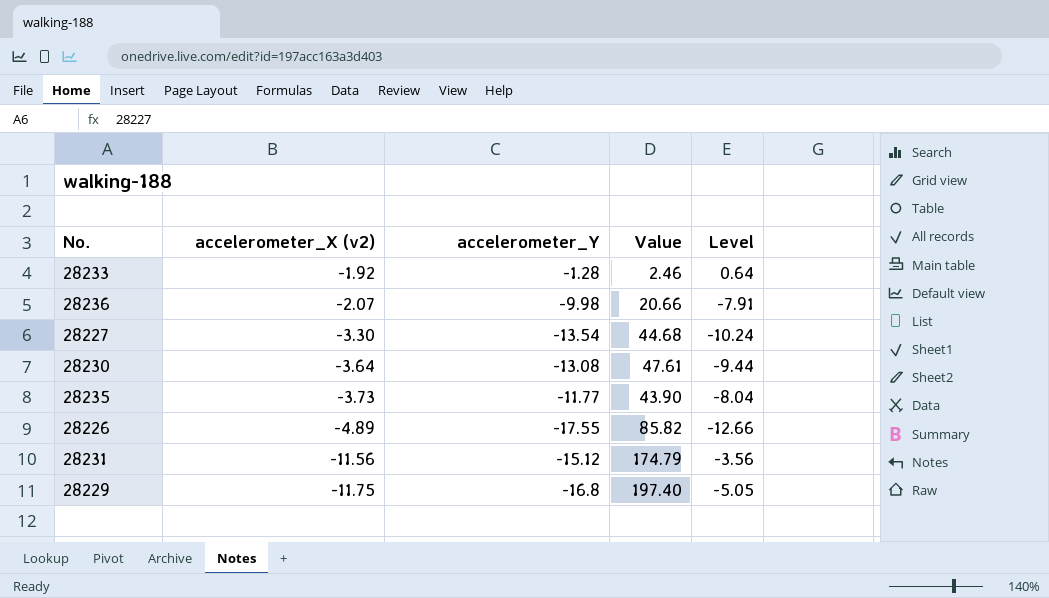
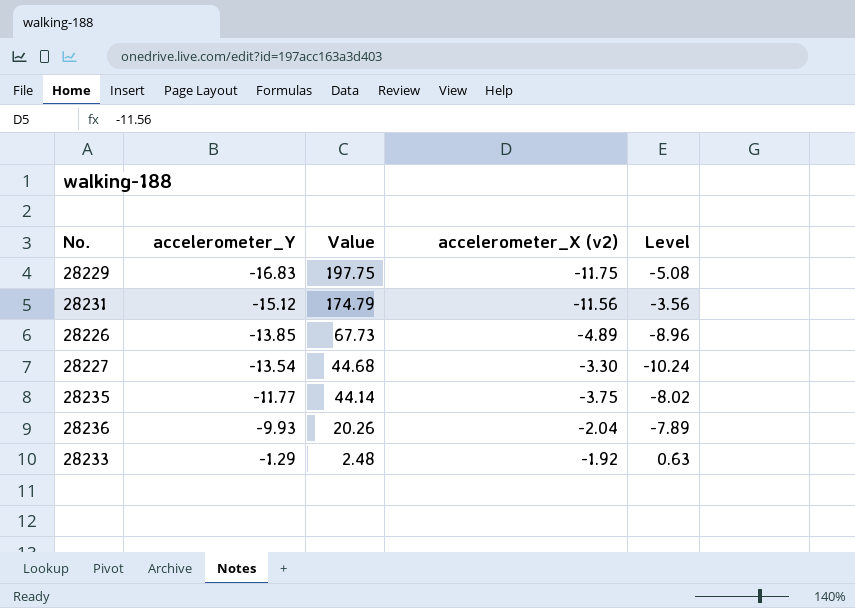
row order: accelerometer_X (v2) descending -> accelerometer_Y ascending
column accelerometer_X (v2) | position: 2 -> 4
row 28230: -3.64 | -13.08 | 47.61 | -9.44 -> none
28229 | accelerometer_Y: -16.8 -> -16.83
28229 | Value: 197.40 -> 197.75
28229 | Level: -5.05 -> -5.08
28226 | accelerometer_Y: -17.55 -> -13.85
28226 | Value: 85.82 -> 67.73
28226 | Level: -12.66 -> -8.96
28235 | Value: 43.90 -> 44.14
28235 | accelerometer_X (v2): -3.73 -> -3.75
28235 | Level: -8.04 -> -8.02
28236 | accelerometer_Y: -9.98 -> -9.93
28236 | Value: 20.66 -> 20.26
28236 | accelerometer_X (v2): -2.07 -> -2.04
28236 | Level: -7.91 -> -7.89
28233 | accelerometer_Y: -1.28 -> -1.29
28233 | Value: 2.46 -> 2.48
28233 | Level: 0.64 -> 0.63

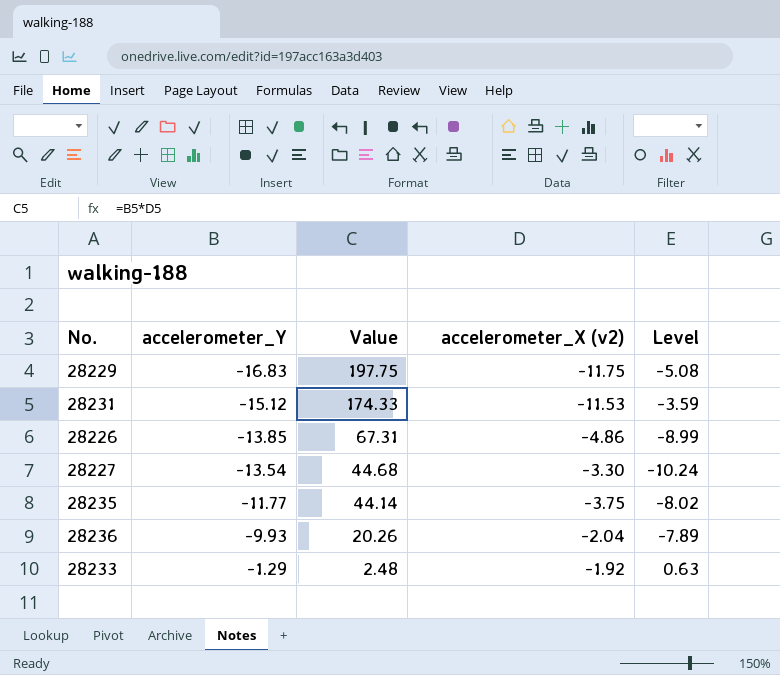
28231 | Value: 174.79 -> 174.33
28231 | accelerometer_X (v2): -11.56 -> -11.53
28231 | Level: -3.56 -> -3.59
28226 | Value: 67.73 -> 67.31
28226 | accelerometer_X (v2): -4.89 -> -4.86
28226 | Level: -8.96 -> -8.99

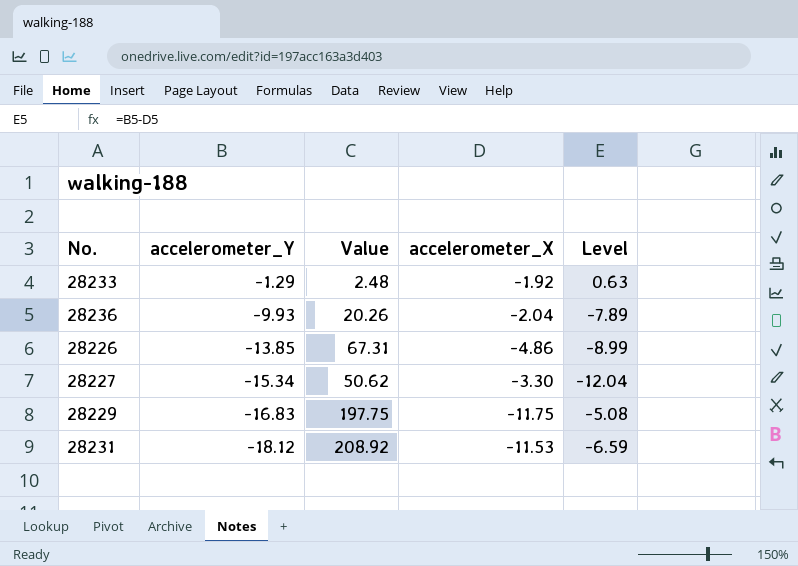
row order: accelerometer_Y ascending -> accelerometer_Y descending
column name: accelerometer_X (v2) -> accelerometer_X
row 28235: -11.77 | 44.14 | -3.75 | -8.02 -> none
28227 | accelerometer_Y: -13.54 -> -15.34
28227 | Value: 44.68 -> 50.62
28227 | Level: -10.24 -> -12.04
28231 | accelerometer_Y: -15.12 -> -18.12
28231 | Value: 174.33 -> 208.92
28231 | Level: -3.59 -> -6.59

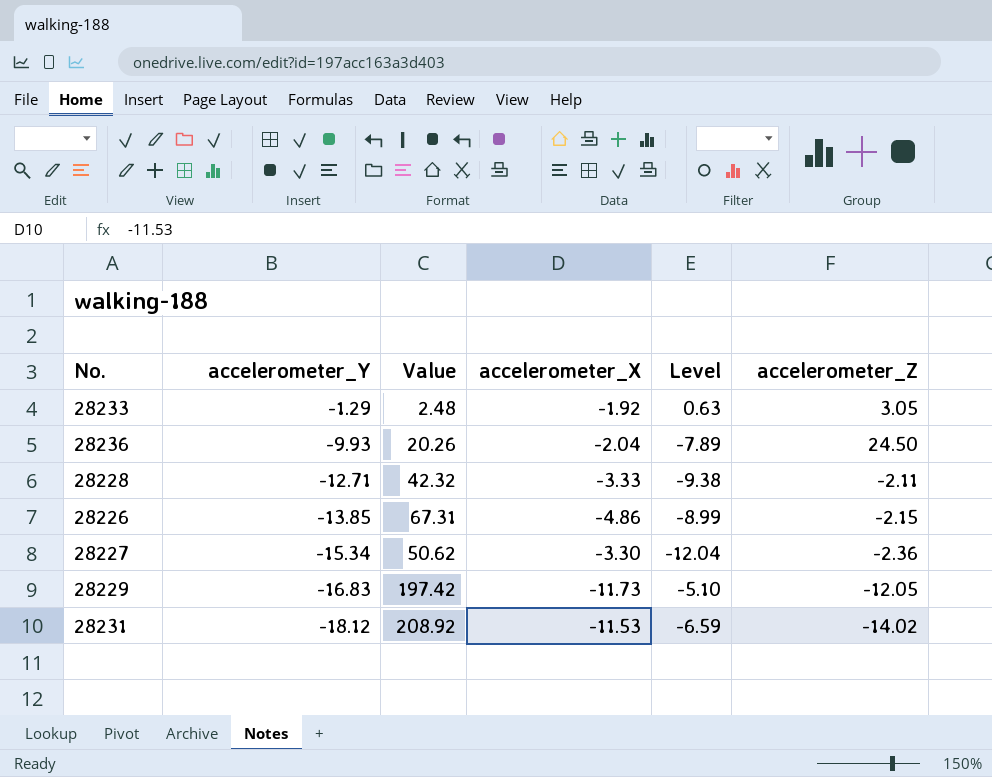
column accelerometer_Z | position: none -> 6
row 28228: none -> -12.71 | 42.32 | -3.33 | -9.38 | -2.11
28229 | Value: 197.75 -> 197.42
28229 | accelerometer_X: -11.75 -> -11.73
28229 | Level: -5.08 -> -5.10

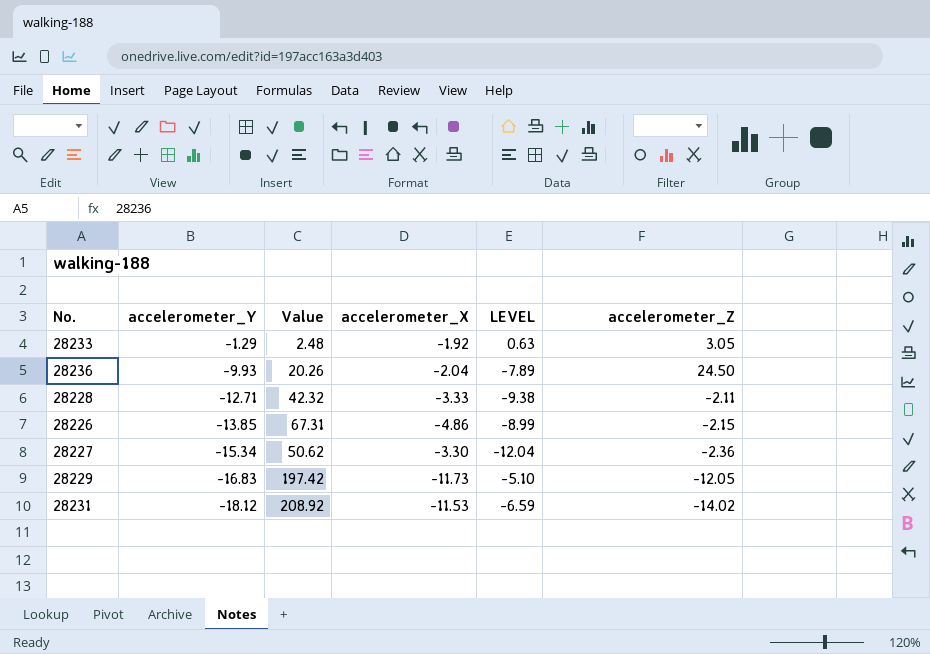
column name: Level -> LEVEL

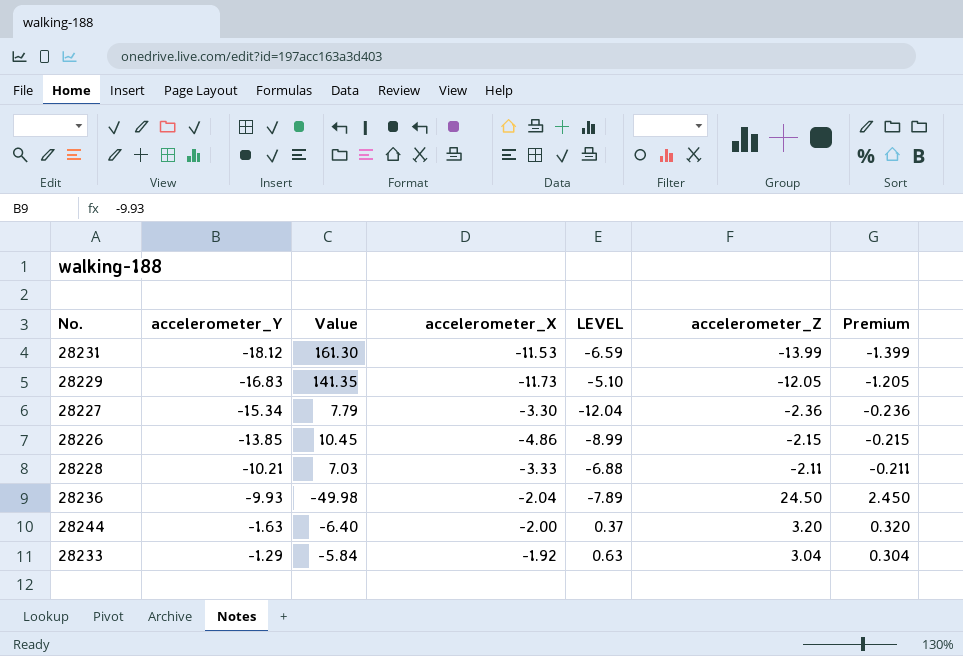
row order: accelerometer_Y descending -> accelerometer_Y ascending
column Value | formula: [accelerometer_Y] * [accelerometer_X] -> [accelerometer_X] * [accelerometer_Z]
column Premium | formula: none -> [accelerometer_Z] * 0.1
28231 | accelerometer_Z: -14.02 -> -13.99
28228 | accelerometer_Y: -12.71 -> -10.21
28228 | LEVEL: -9.38 -> -6.88
row 28244: none -> -1.63 | -6.40 | -2.00 | 0.37 | 3.20 | 0.320
28233 | accelerometer_Z: 3.05 -> 3.04

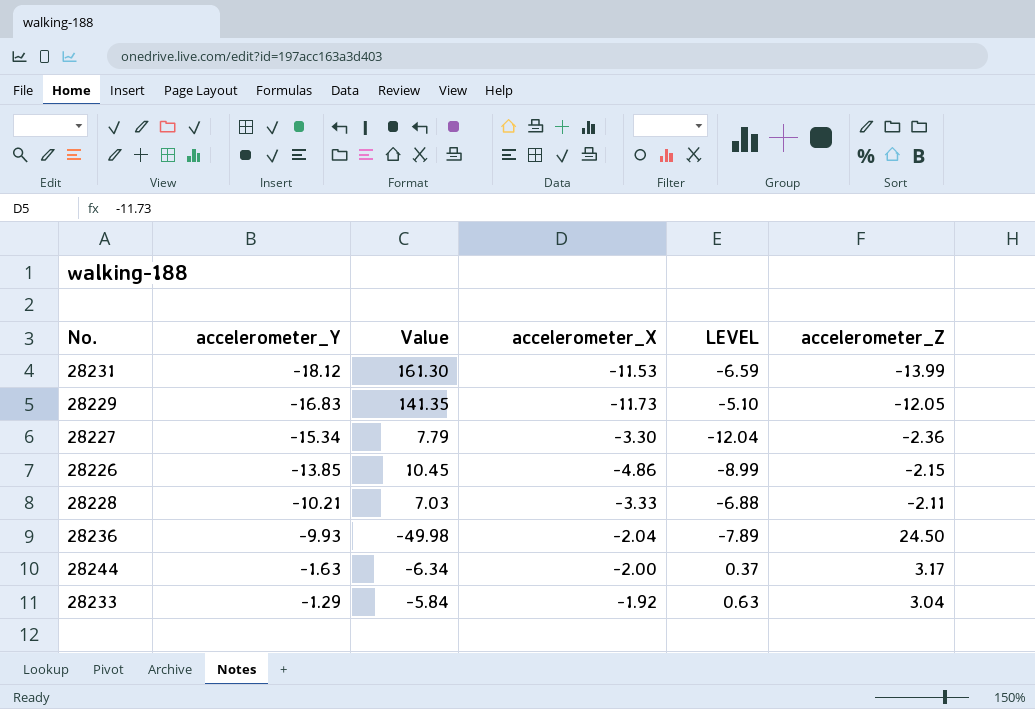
column Premium | formula: [accelerometer_Z] * 0.1 -> none
28244 | Value: -6.40 -> -6.34
28244 | accelerometer_Z: 3.20 -> 3.17

